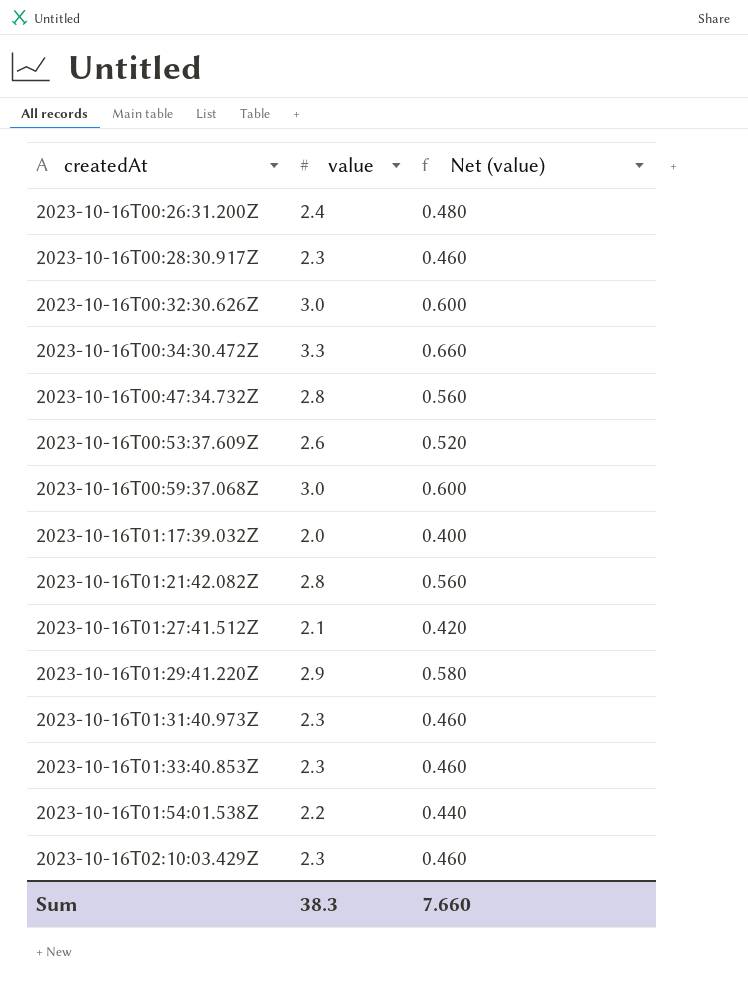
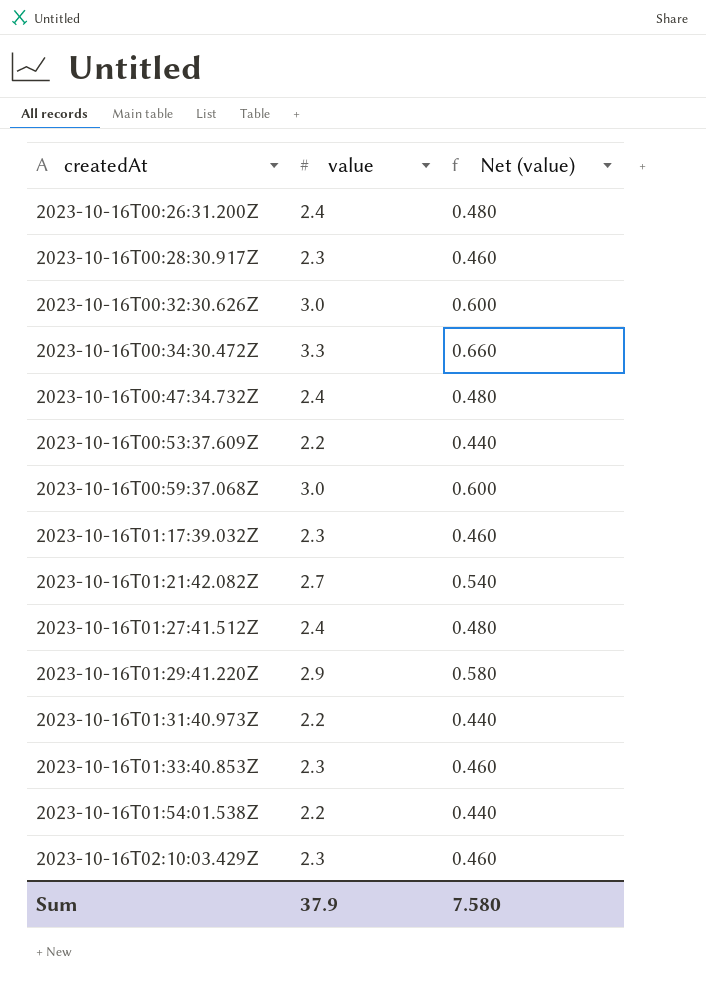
2023-10-16T00:47:34.732Z | value: 2.8 -> 2.4
2023-10-16T00:47:34.732Z | Net (value): 0.560 -> 0.480
2023-10-16T00:53:37.609Z | value: 2.6 -> 2.2
2023-10-16T00:53:37.609Z | Net (value): 0.520 -> 0.440
2023-10-16T01:17:39.032Z | value: 2.0 -> 2.3
2023-10-16T01:17:39.032Z | Net (value): 0.400 -> 0.460
2023-10-16T01:21:42.082Z | value: 2.8 -> 2.7
2023-10-16T01:21:42.082Z | Net (value): 0.560 -> 0.540
2023-10-16T01:27:41.512Z | value: 2.1 -> 2.4
2023-10-16T01:27:41.512Z | Net (value): 0.420 -> 0.480
2023-10-16T01:31:40.973Z | value: 2.3 -> 2.2
2023-10-16T01:31:40.973Z | Net (value): 0.460 -> 0.440
Sum | value: 38.3 -> 37.9
Sum | Net (value): 7.660 -> 7.580

